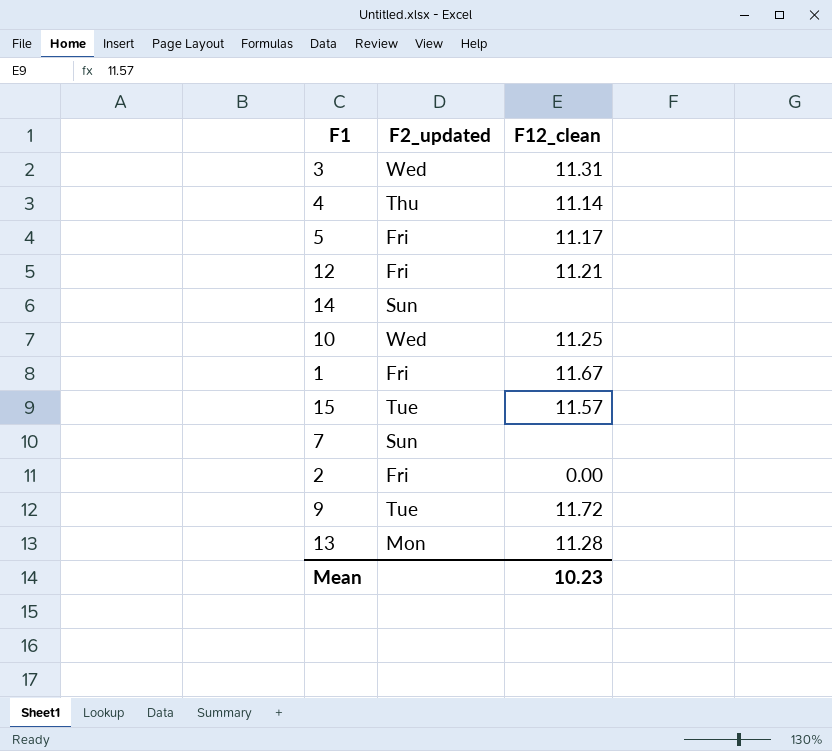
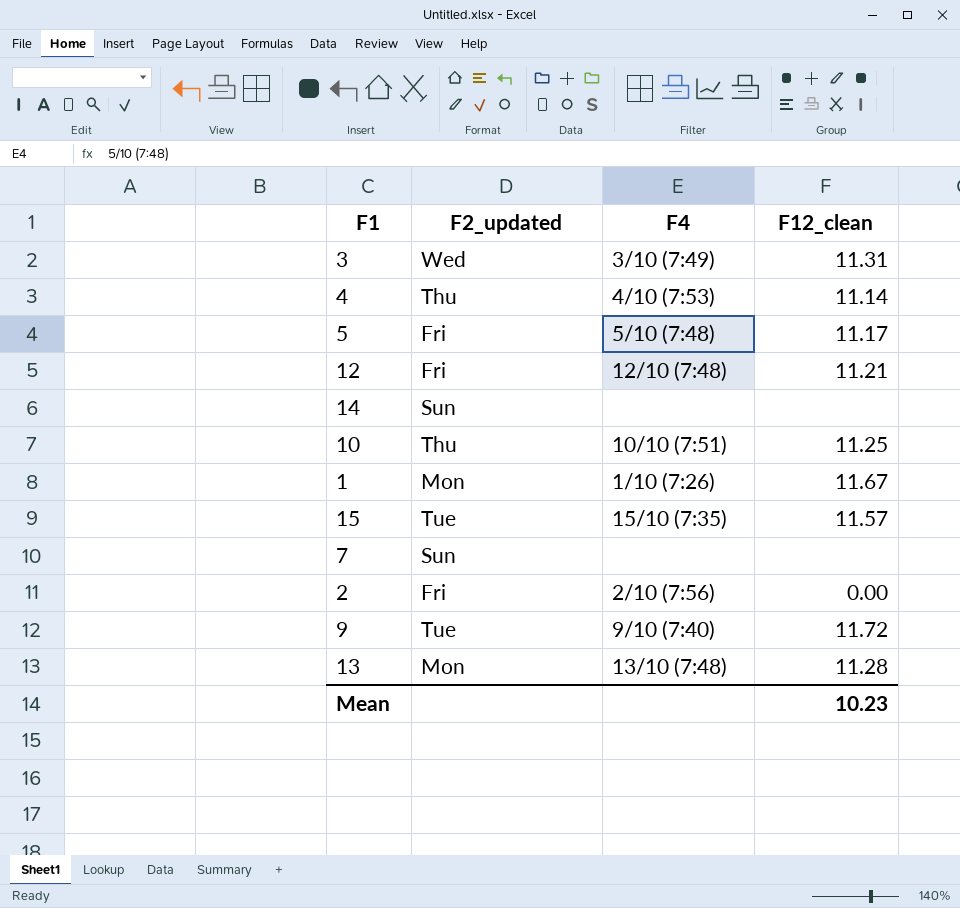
column F4 | position: none -> 3
10 | F2_updated: Wed -> Thu
1 | F2_updated: Fri -> Mon

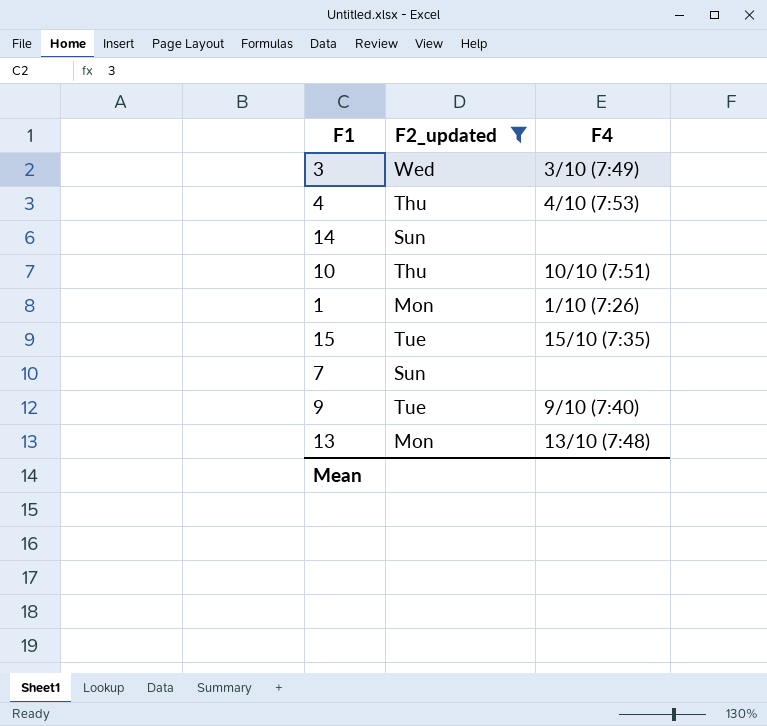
filter: none -> F2_updated != Fri
column F12_clean | position: 4 -> none

